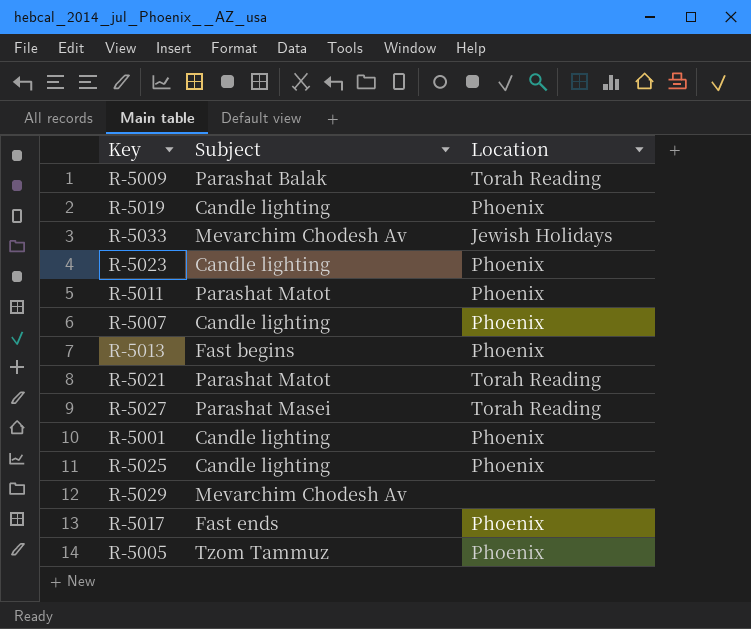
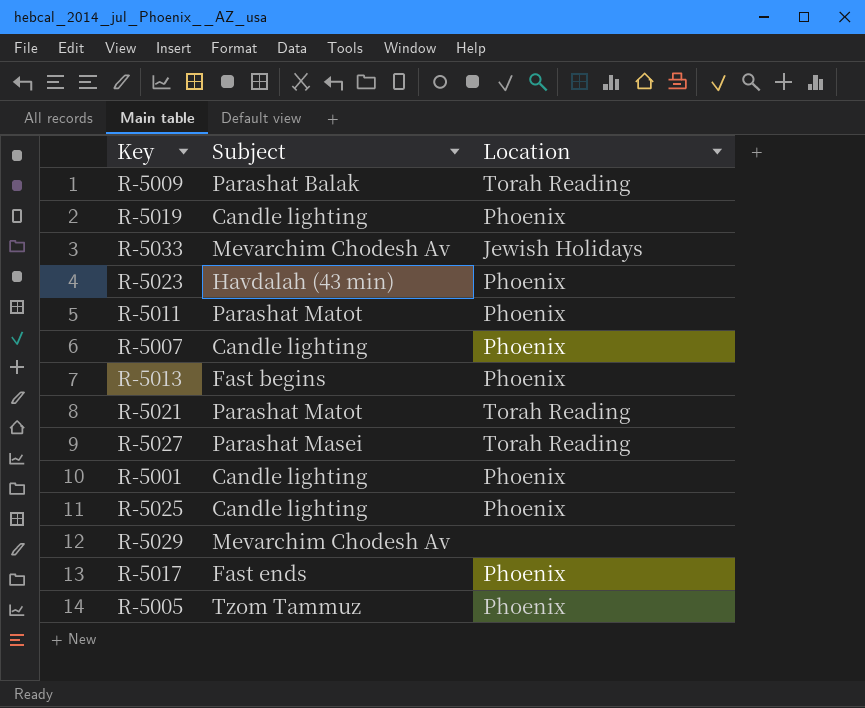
R-5023 | Subject: Candle lighting -> Havdalah (43 min)

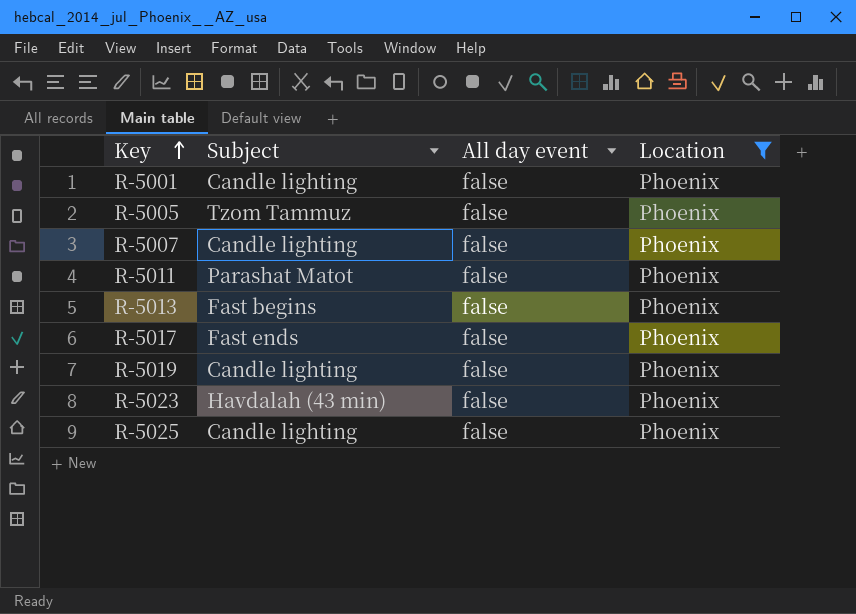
filter: none -> Location = Phoenix
row order: none -> Key ascending
column All day event | position: none -> 3

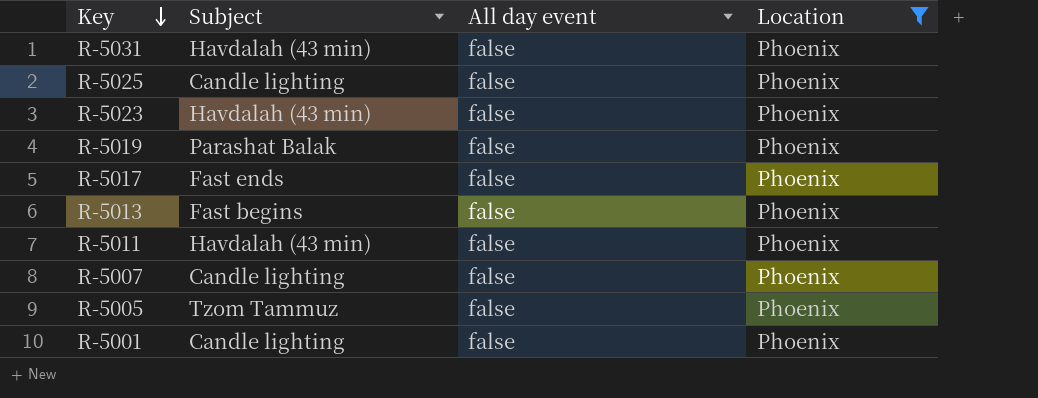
row order: Key ascending -> Key descending
row R-5031: none -> Havdalah (43 min) | false | Phoenix
R-5019 | Subject: Candle lighting -> Parashat Balak
R-5011 | Subject: Parashat Matot -> Havdalah (43 min)

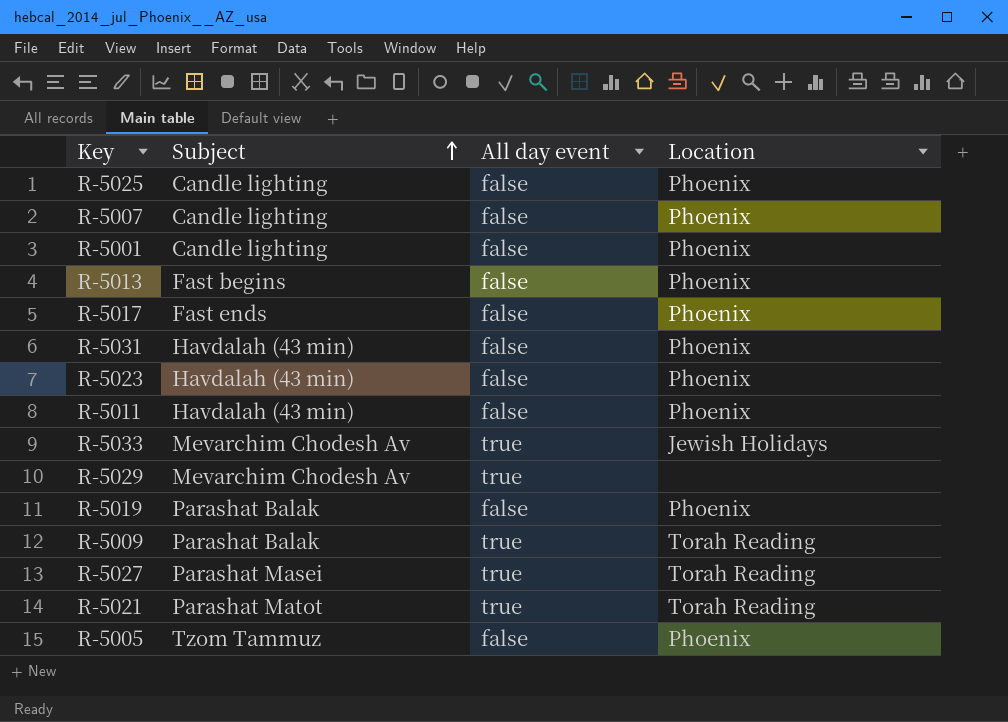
filter: Location = Phoenix -> none
row order: Key descending -> Subject ascending

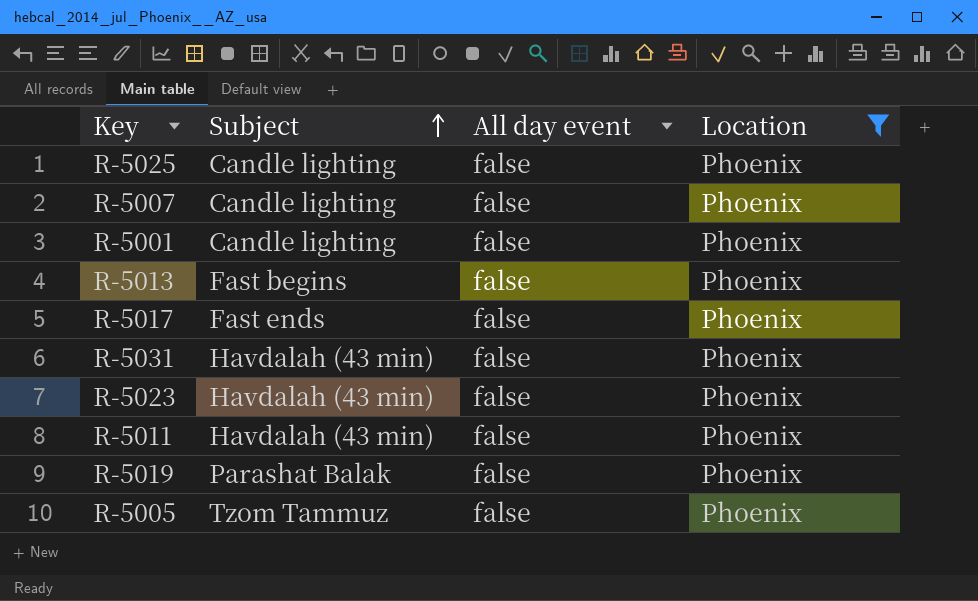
filter: none -> Location = Phoenix

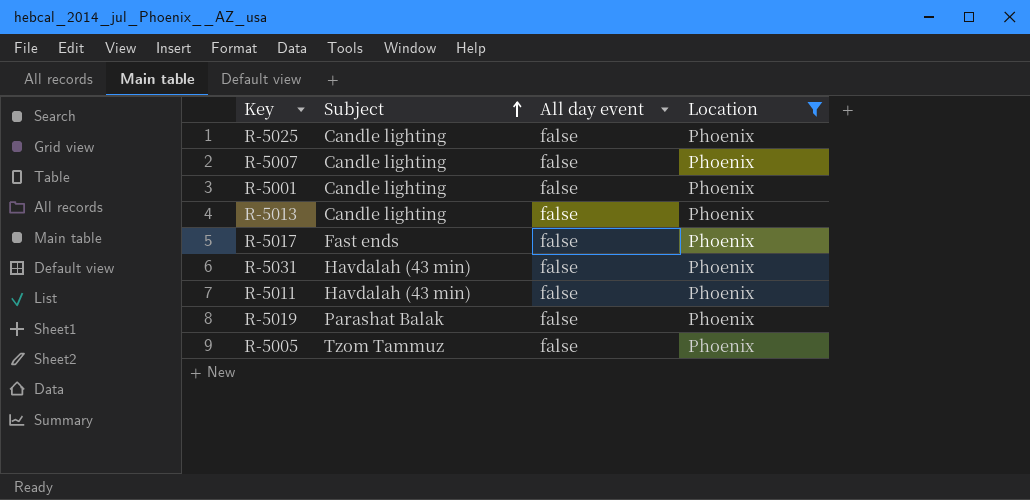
row R-5023: Havdalah (43 min) | false | Phoenix -> none
R-5013 | Subject: Fast begins -> Candle lighting

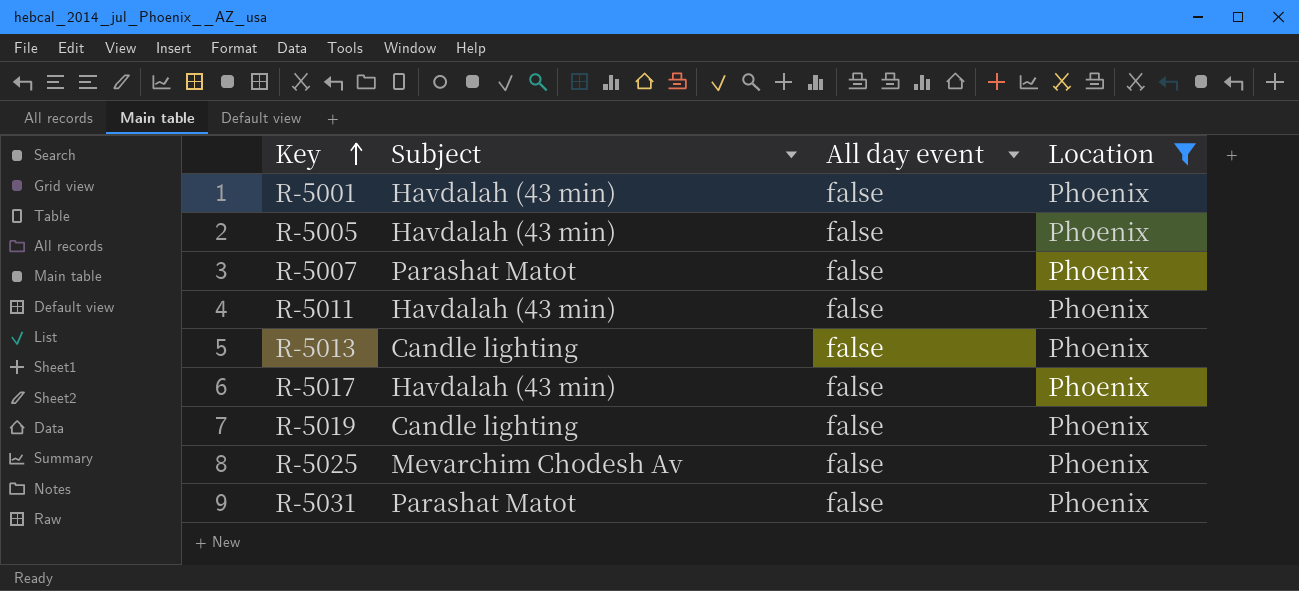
row order: Subject ascending -> Key ascending
R-5001 | Subject: Candle lighting -> Havdalah (43 min)
R-5005 | Subject: Tzom Tammuz -> Havdalah (43 min)
R-5007 | Subject: Candle lighting -> Parashat Matot
R-5017 | Subject: Fast ends -> Havdalah (43 min)
R-5019 | Subject: Parashat Balak -> Candle lighting
R-5025 | Subject: Candle lighting -> Mevarchim Chodesh Av
R-5031 | Subject: Havdalah (43 min) -> Parashat Matot

